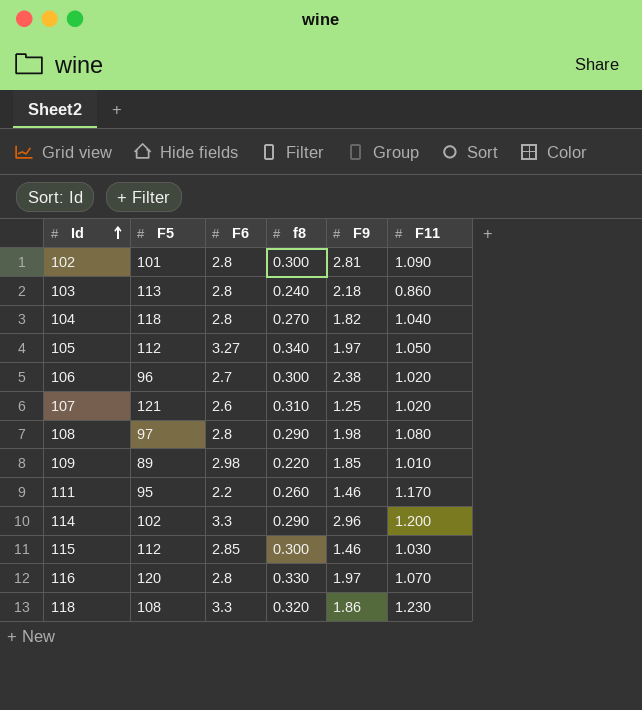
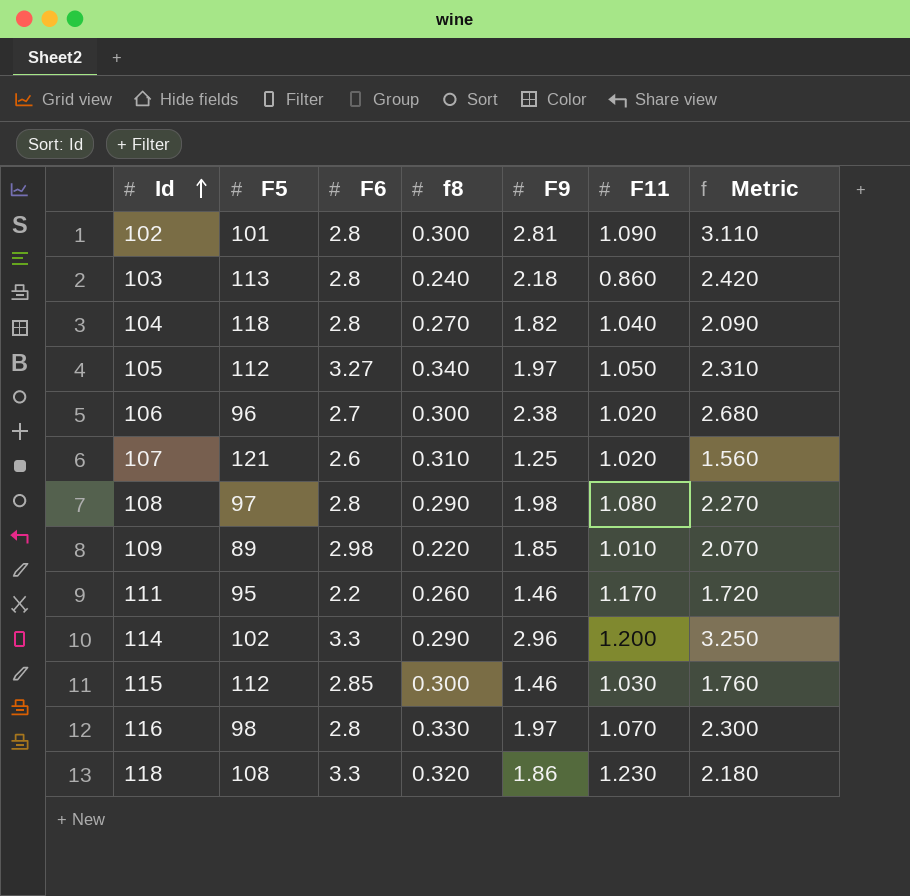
column Metric | formula: none -> [f8] + [F9]
116 | F5: 120 -> 98

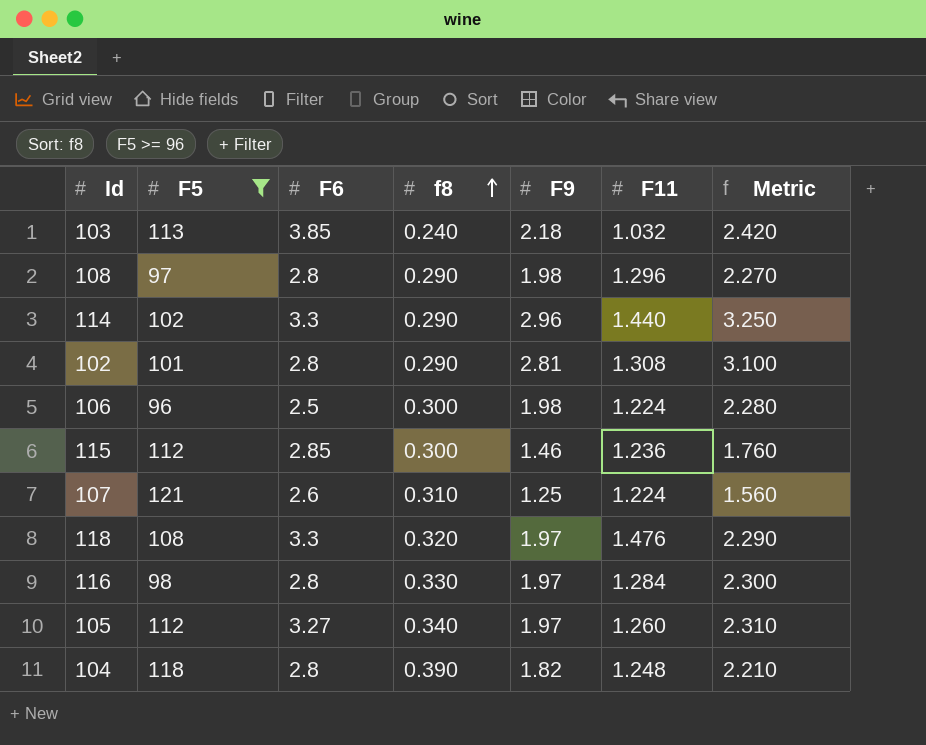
filter: none -> F5 >= 96
row order: Id ascending -> f8 ascending
103 | F6: 2.8 -> 3.85
103 | F11: 0.860 -> 1.032
108 | F11: 1.080 -> 1.296
114 | F11: 1.200 -> 1.440
102 | f8: 0.300 -> 0.290
102 | F11: 1.090 -> 1.308
102 | Metric: 3.110 -> 3.100
106 | F6: 2.7 -> 2.5
106 | F9: 2.38 -> 1.98
106 | F11: 1.020 -> 1.224
106 | Metric: 2.680 -> 2.280
115 | F11: 1.030 -> 1.236
107 | F11: 1.020 -> 1.224
118 | F9: 1.86 -> 1.97
118 | F11: 1.230 -> 1.476
118 | Metric: 2.180 -> 2.290
116 | F11: 1.070 -> 1.284
105 | F11: 1.050 -> 1.260
104 | f8: 0.270 -> 0.390
104 | F11: 1.040 -> 1.248
104 | Metric: 2.090 -> 2.210

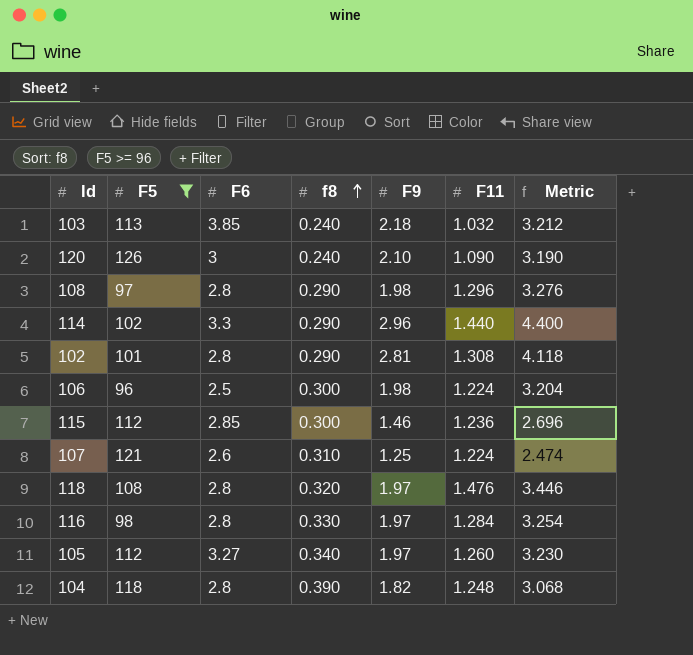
column Metric | formula: [f8] + [F9] -> [F9] + [F11]
row 120: none -> 126 | 3 | 0.240 | 2.10 | 1.090 | 3.190
118 | F6: 3.3 -> 2.8

